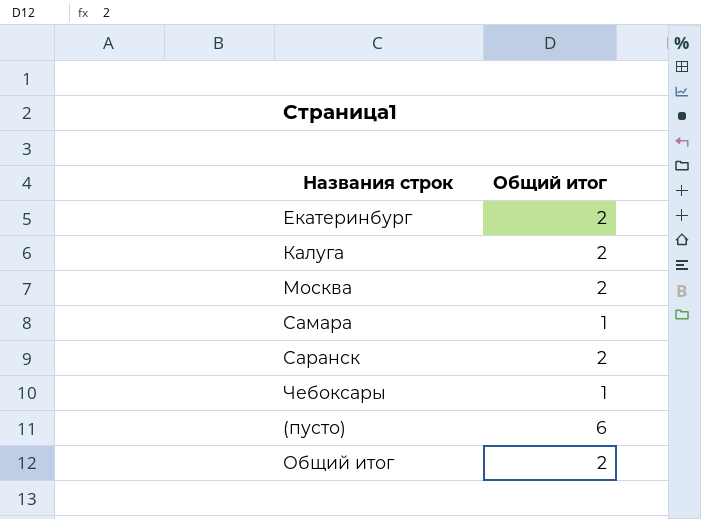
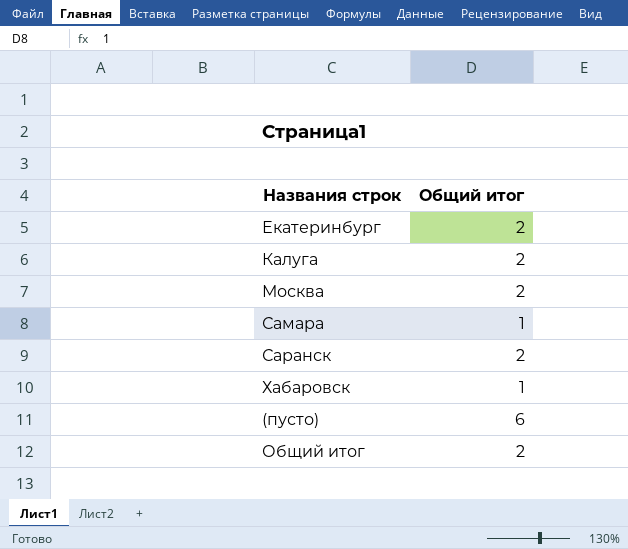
row Чебоксары: 1 -> none
row Хабаровск: none -> 1

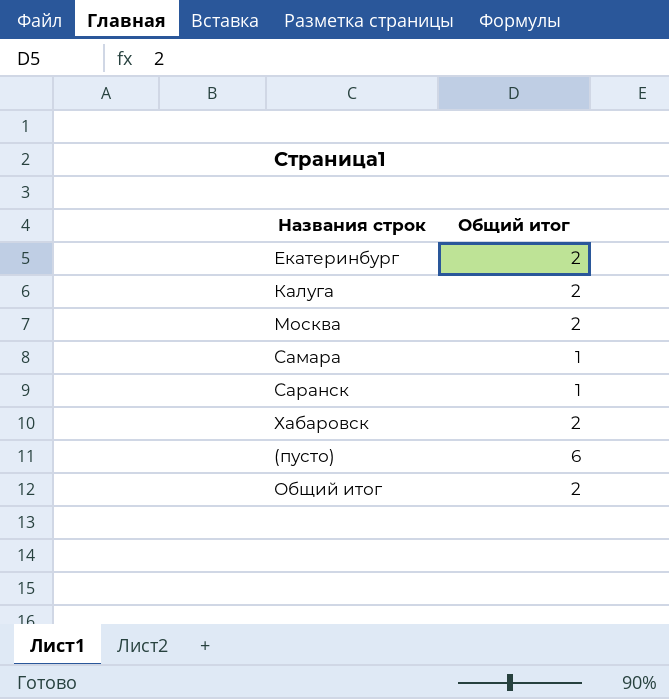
Саранск | Общий итог: 2 -> 1
Хабаровск | Общий итог: 1 -> 2

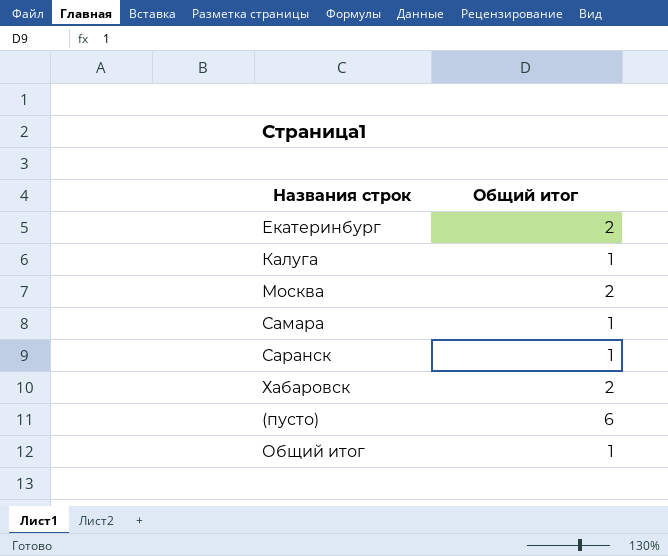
Калуга | Общий итог: 2 -> 1
Общий итог | Общий итог: 2 -> 1

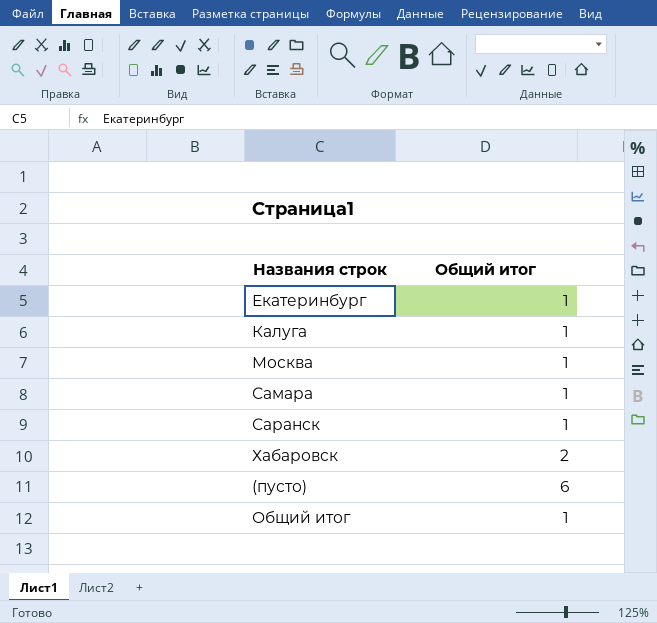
Екатеринбург | Общий итог: 2 -> 1
Москва | Общий итог: 2 -> 1

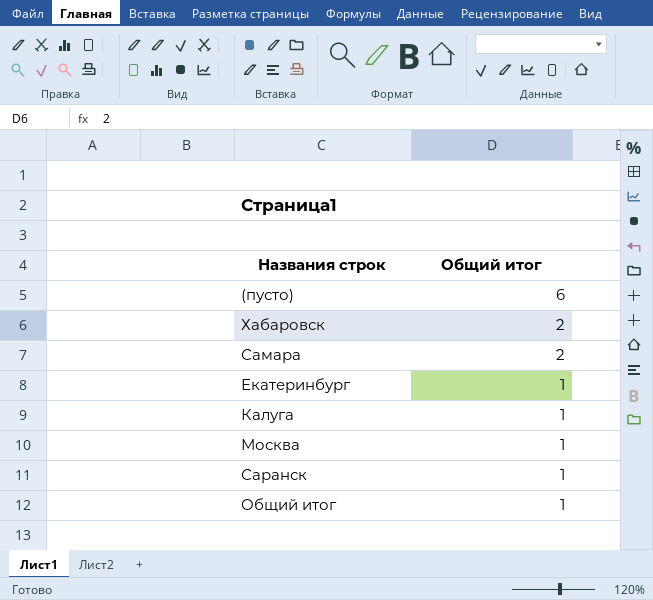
row order: none -> Общий итог descending
Самара | Общий итог: 1 -> 2

